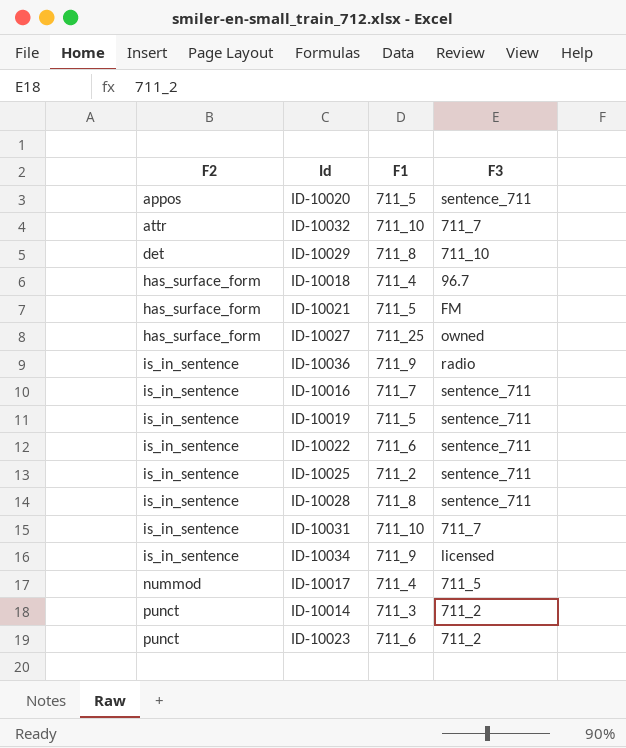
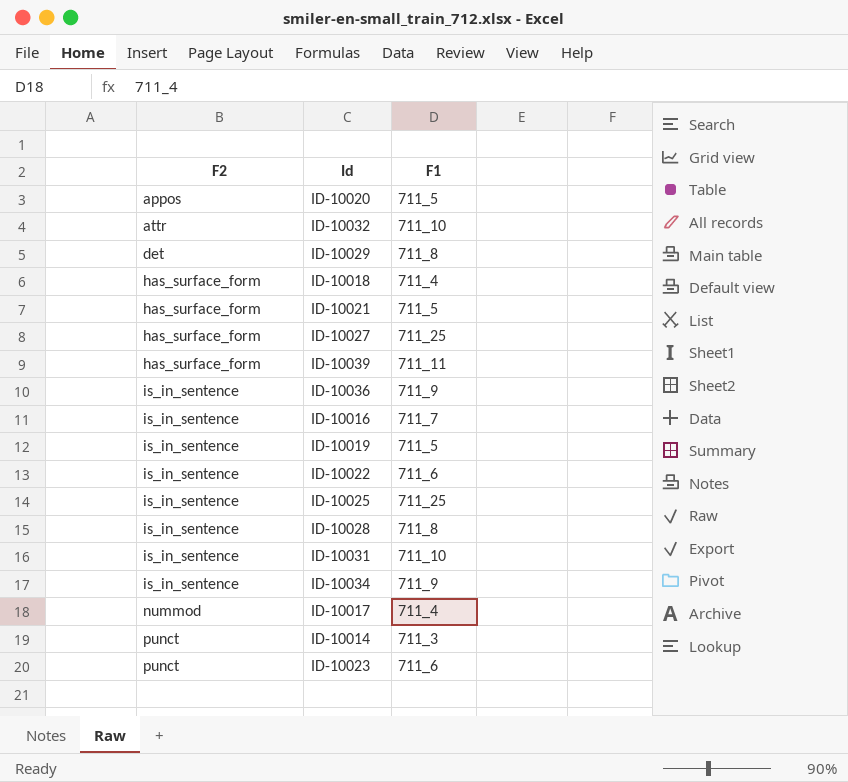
column F3 | position: 4 -> none
row ID-10039: none -> has_surface_form | 711_11
ID-10025 | F1: 711_2 -> 711_25

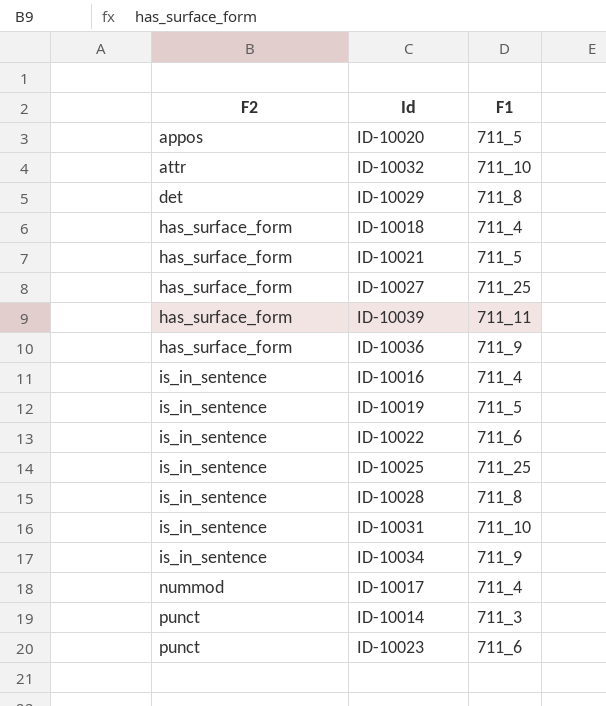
ID-10036 | F2: is_in_sentence -> has_surface_form
ID-10016 | F1: 711_7 -> 711_4

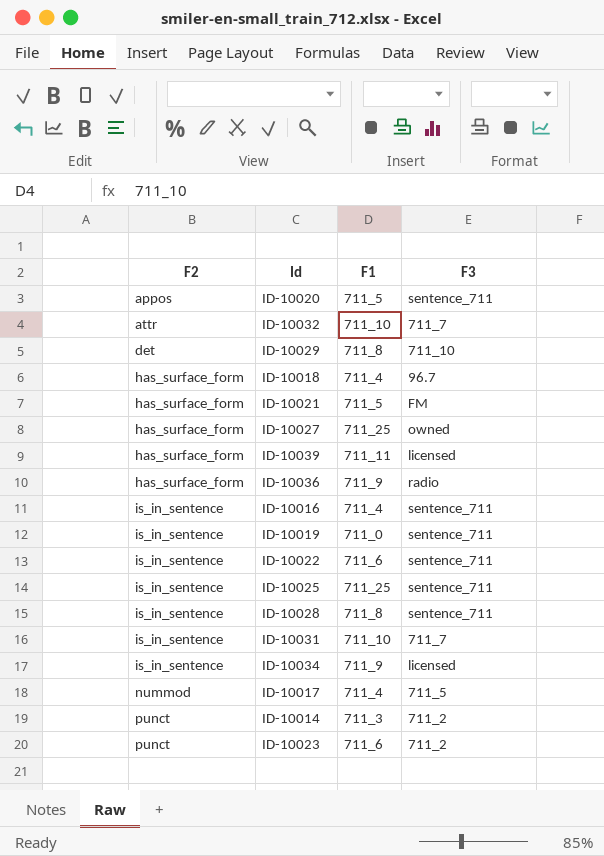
column F3 | position: none -> 4
ID-10019 | F1: 711_5 -> 711_0

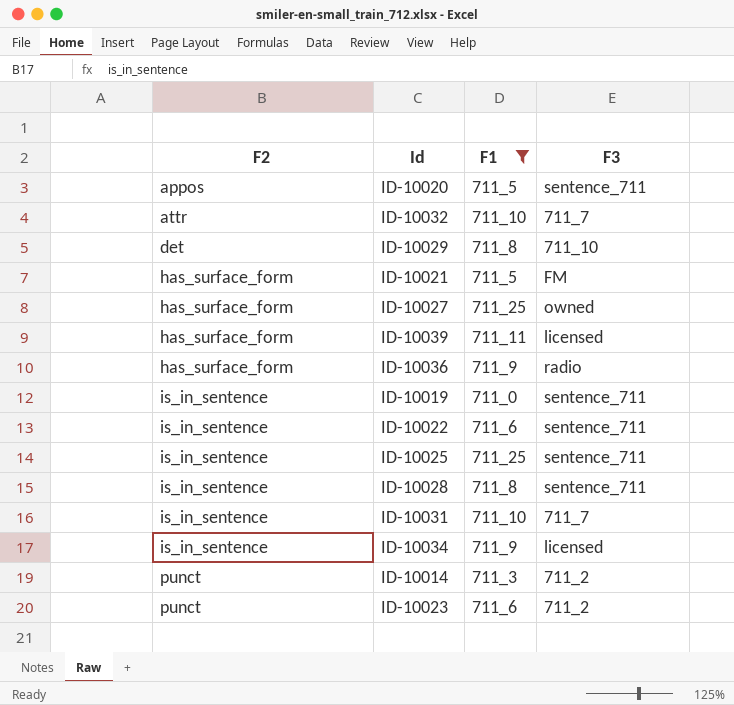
filter: none -> F1 != 711_4

